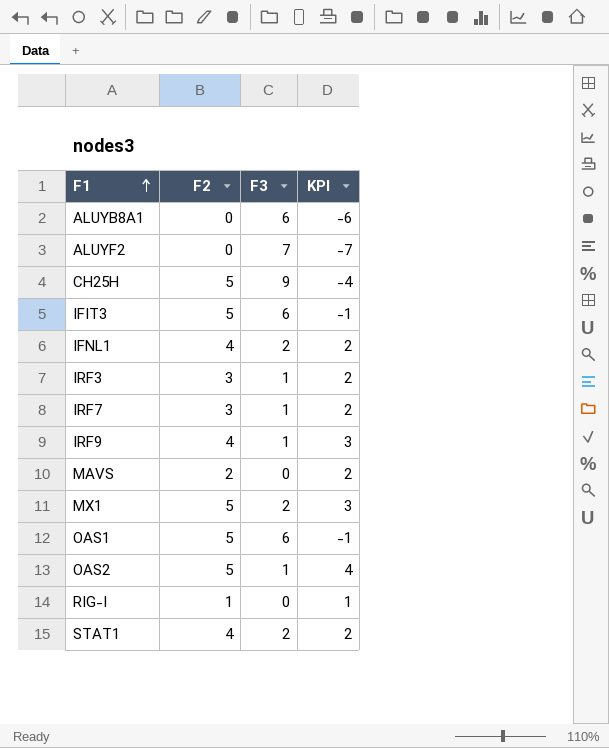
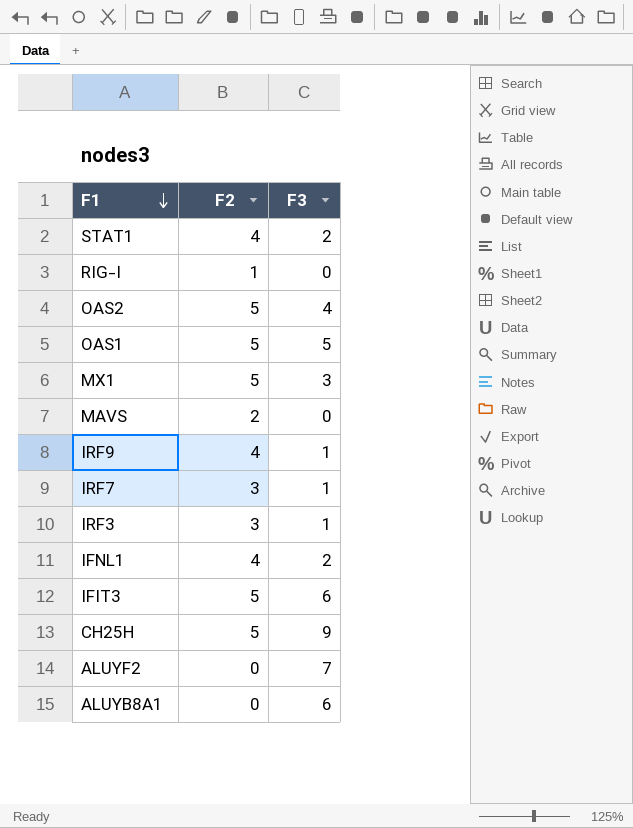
row order: F1 ascending -> F1 descending
column KPI | formula: [F2] - [F3] -> none
OAS2 | F3: 1 -> 4
OAS1 | F3: 6 -> 5
MX1 | F3: 2 -> 3

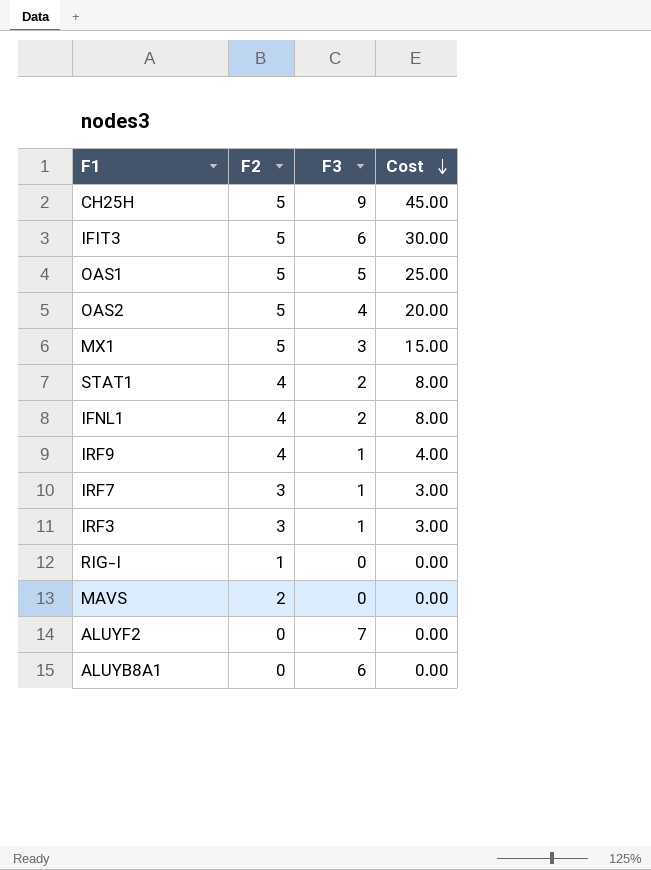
row order: F1 descending -> Cost descending
column Cost | formula: none -> [F2] * [F3]

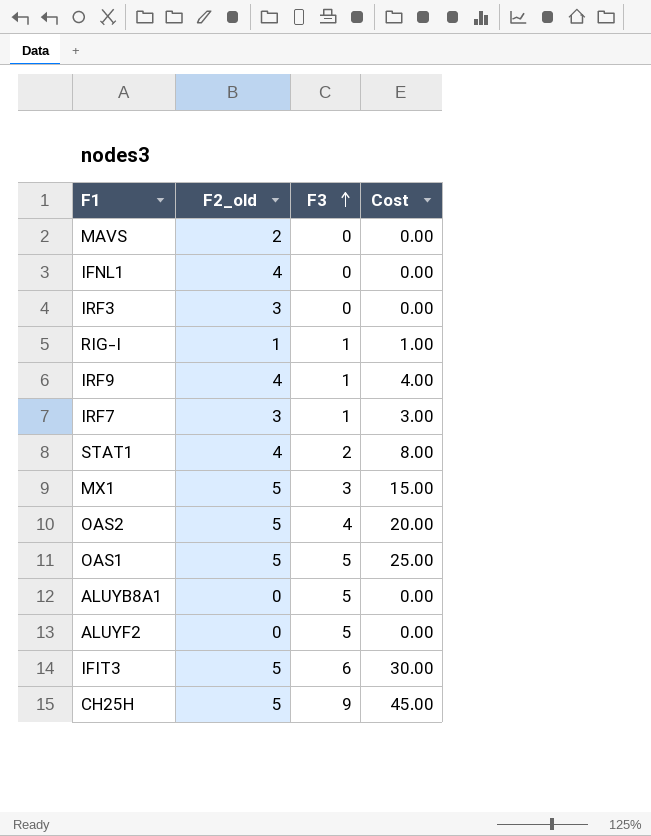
row order: Cost descending -> F3 ascending
column name: F2 -> F2_old
IFNL1 | F3: 2 -> 0
IFNL1 | Cost: 8.00 -> 0.00
IRF3 | F3: 1 -> 0
IRF3 | Cost: 3.00 -> 0.00
RIG-I | F3: 0 -> 1
RIG-I | Cost: 0.00 -> 1.00
ALUYB8A1 | F3: 6 -> 5
ALUYF2 | F3: 7 -> 5

